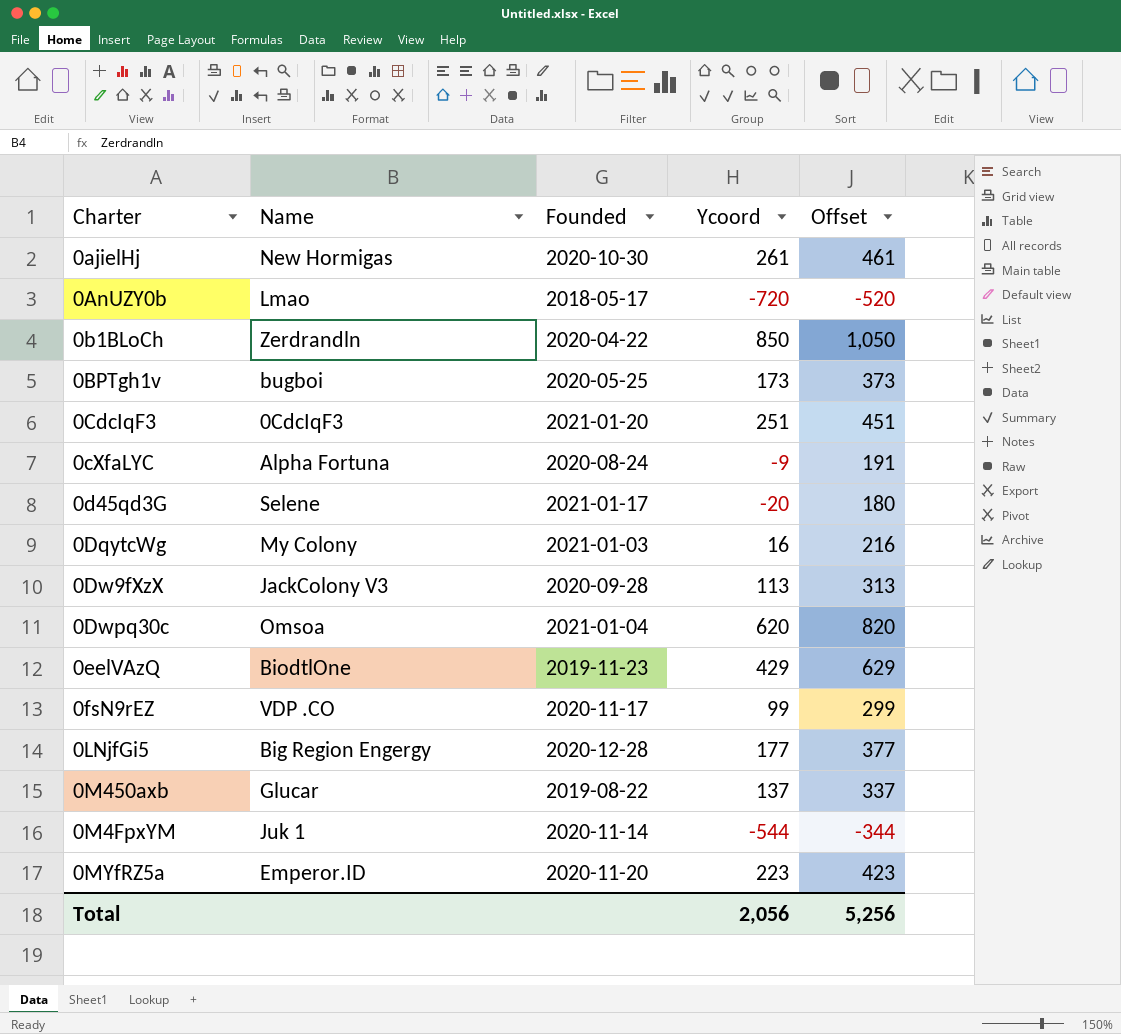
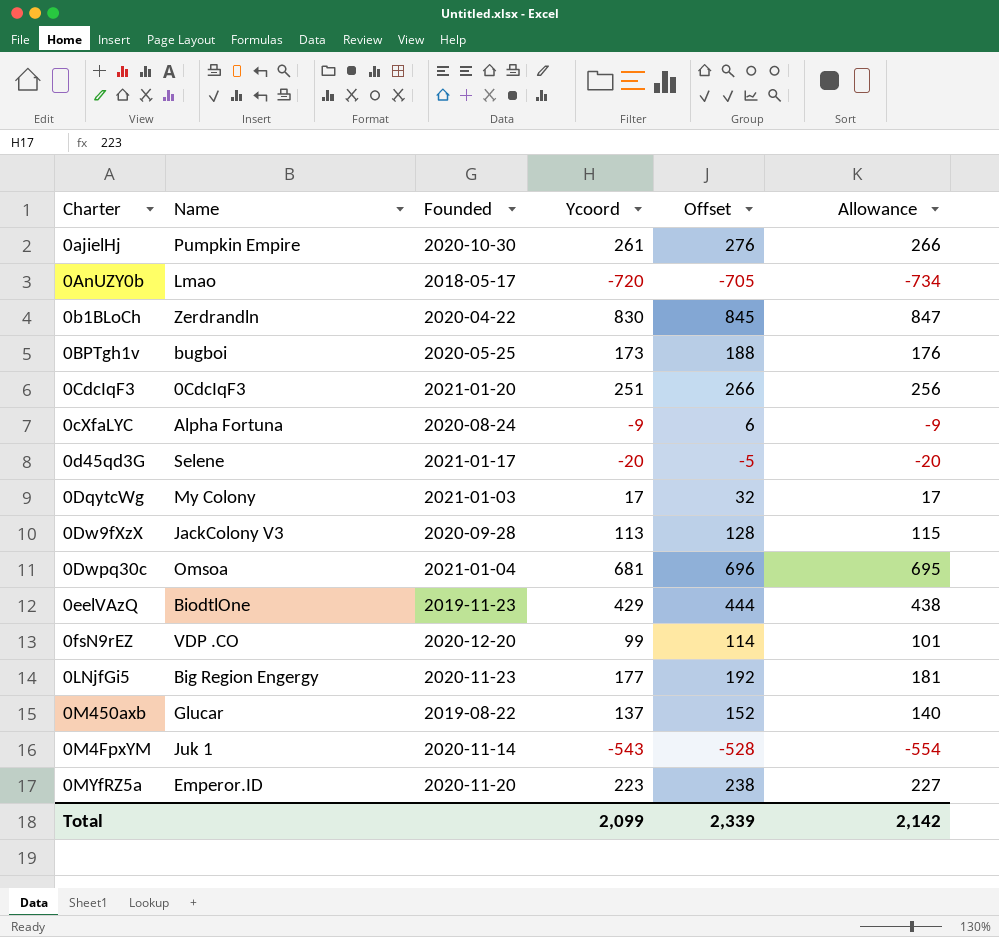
column Offset | formula: [Ycoord] + 200 -> [Ycoord] + 15
column Allowance | formula: none -> [Ycoord] * 1.02
0ajielHj | Name: New Hormigas -> Pumpkin Empire
0b1BLoCh | Ycoord: 850 -> 830
0DqytcWg | Ycoord: 16 -> 17
0Dwpq30c | Ycoord: 620 -> 681
0fsN9rEZ | Founded: 2020-11-17 -> 2020-12-20
0LNjfGi5 | Founded: 2020-12-28 -> 2020-11-23
0M4FpxYM | Ycoord: -544 -> -543
Total | Ycoord: 2,056 -> 2,099
Total | Offset: 5,256 -> 2,339

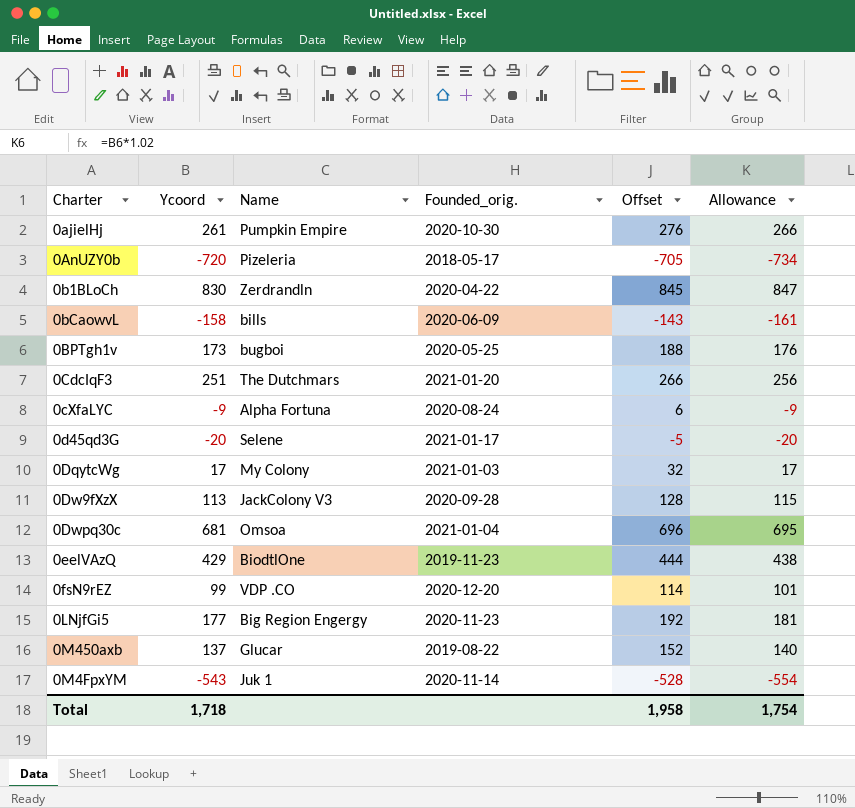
column Ycoord | position: 4 -> 2
column name: Founded -> Founded_orig.
row 0MYfRZ5a: Emperor.ID | 2020-11-20 | 223 | 238 | 227 -> none
0AnUZY0b | Name: Lmao -> Pizeleria
row 0bCaowvL: none -> -158 | bills | 2020-06-09 | -143 | -161
0CdcIqF3 | Name: 0CdcIqF3 -> The Dutchmars
Total | Ycoord: 2,099 -> 1,718
Total | Offset: 2,339 -> 1,958
Total | Allowance: 2,142 -> 1,754

